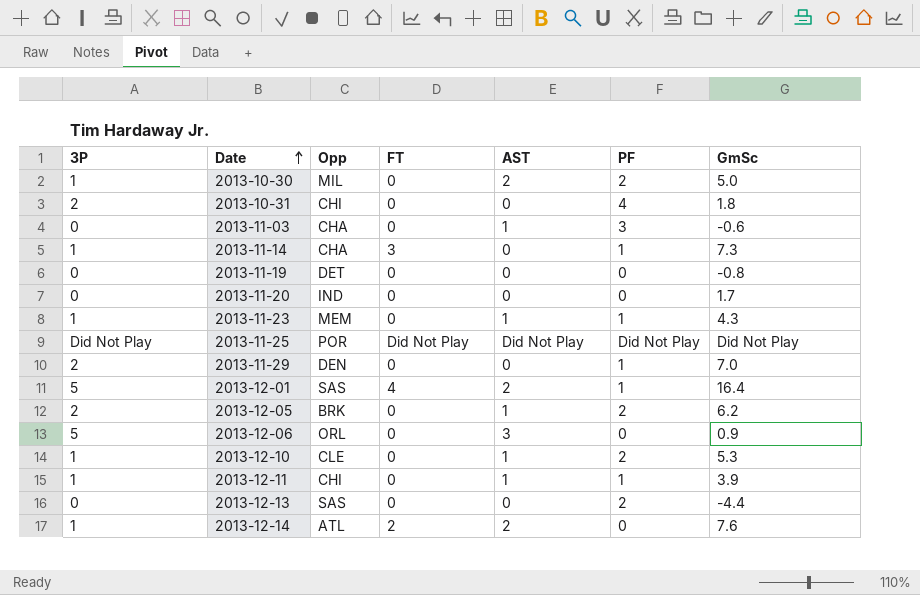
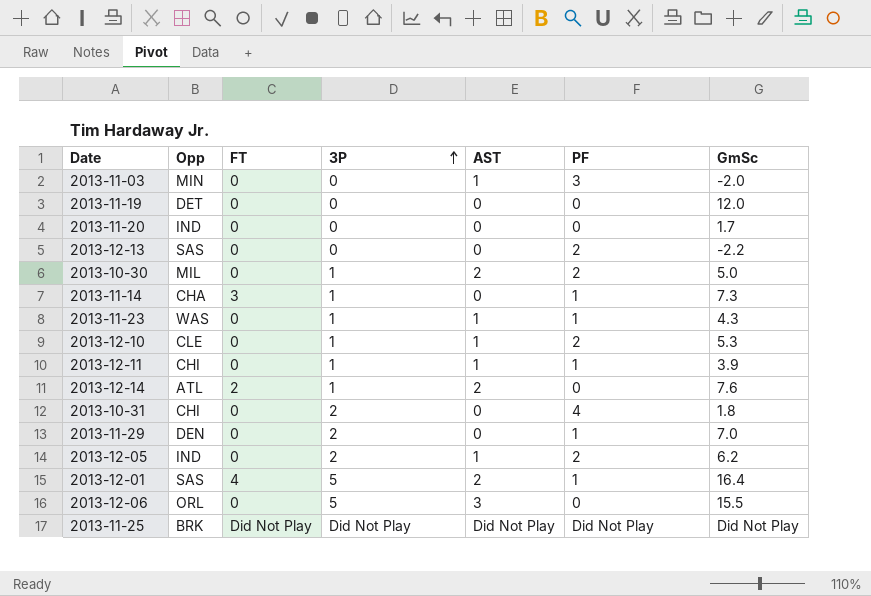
row order: Date ascending -> 3P ascending
column 3P | position: 1 -> 4
2013-11-03 | Opp: CHA -> MIN
2013-11-03 | GmSc: -0.6 -> -2.0
2013-11-19 | GmSc: -0.8 -> 12.0
2013-12-13 | GmSc: -4.4 -> -2.2
2013-11-23 | Opp: MEM -> WAS
2013-12-05 | Opp: BRK -> IND
2013-12-06 | GmSc: 0.9 -> 15.5
2013-11-25 | Opp: POR -> BRK

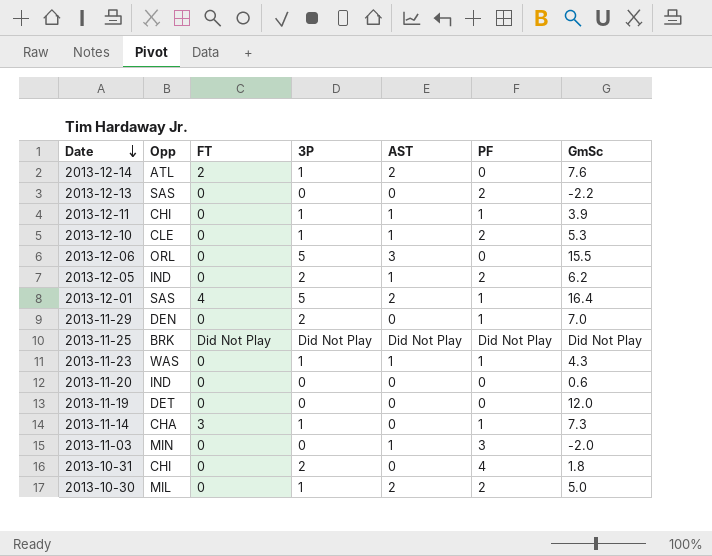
row order: 3P ascending -> Date descending
2013-11-20 | GmSc: 1.7 -> 0.6

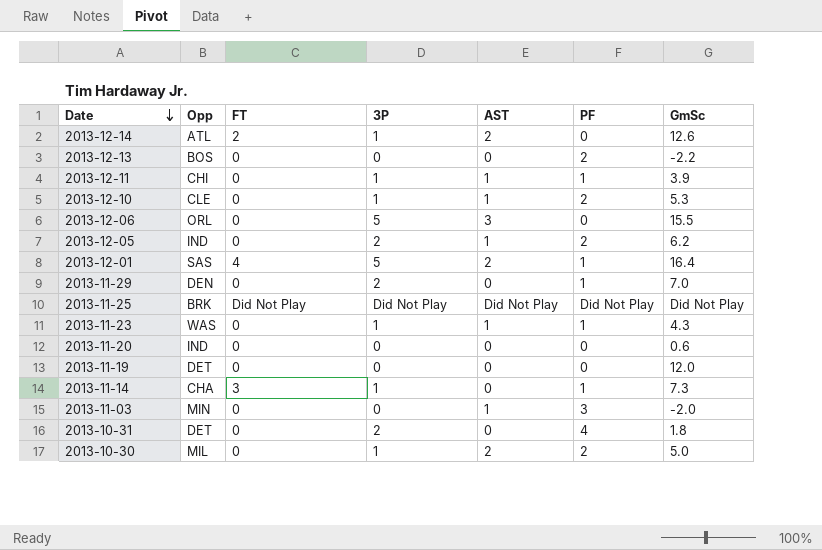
2013-12-14 | GmSc: 7.6 -> 12.6
2013-12-13 | Opp: SAS -> BOS
2013-10-31 | Opp: CHI -> DET

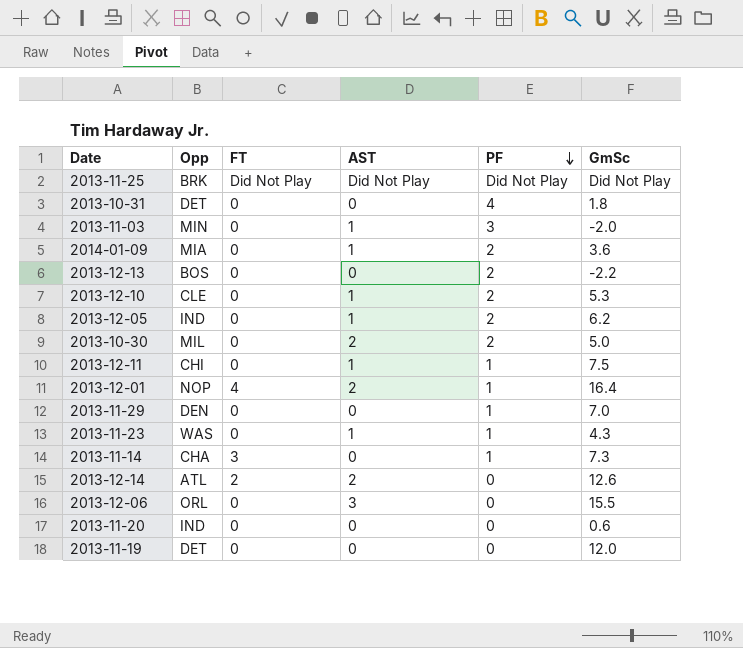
row order: Date descending -> PF descending
column 3P | position: 4 -> none
row 2014-01-09: none -> MIA | 0 | 1 | 2 | 3.6
2013-12-11 | GmSc: 3.9 -> 7.5
2013-12-01 | Opp: SAS -> NOP

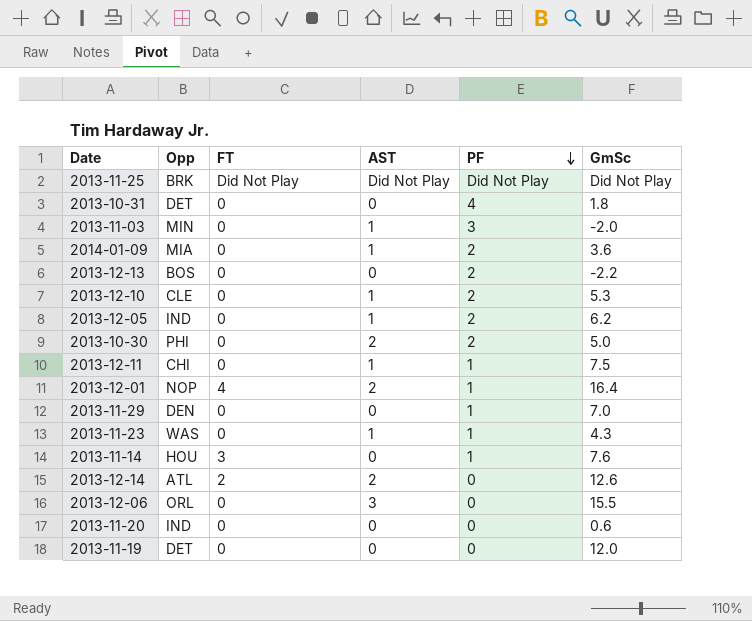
2013-10-30 | Opp: MIL -> PHI
2013-11-14 | Opp: CHA -> HOU
2013-11-14 | GmSc: 7.3 -> 7.6

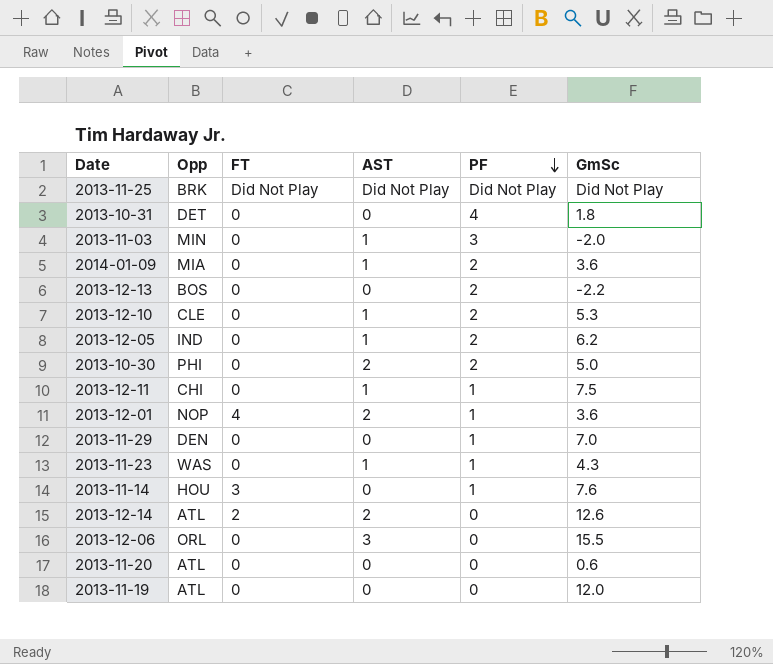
2013-12-01 | GmSc: 16.4 -> 3.6
2013-11-20 | Opp: IND -> ATL
2013-11-19 | Opp: DET -> ATL

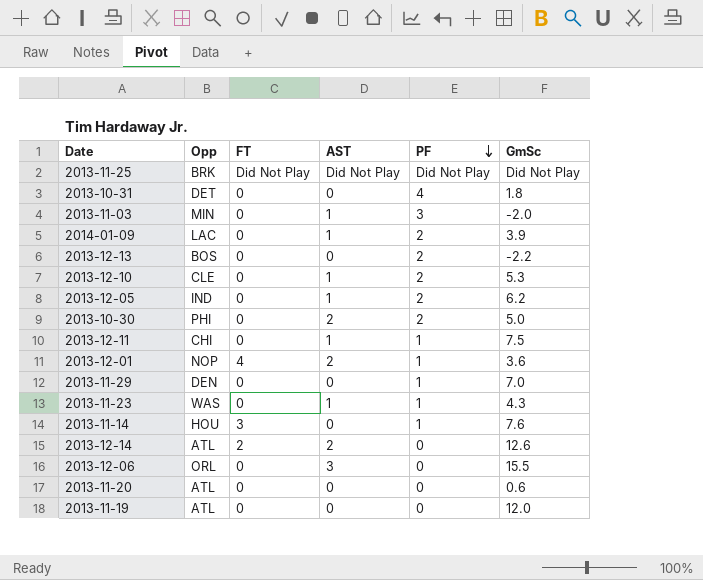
2014-01-09 | Opp: MIA -> LAC
2014-01-09 | GmSc: 3.6 -> 3.9

